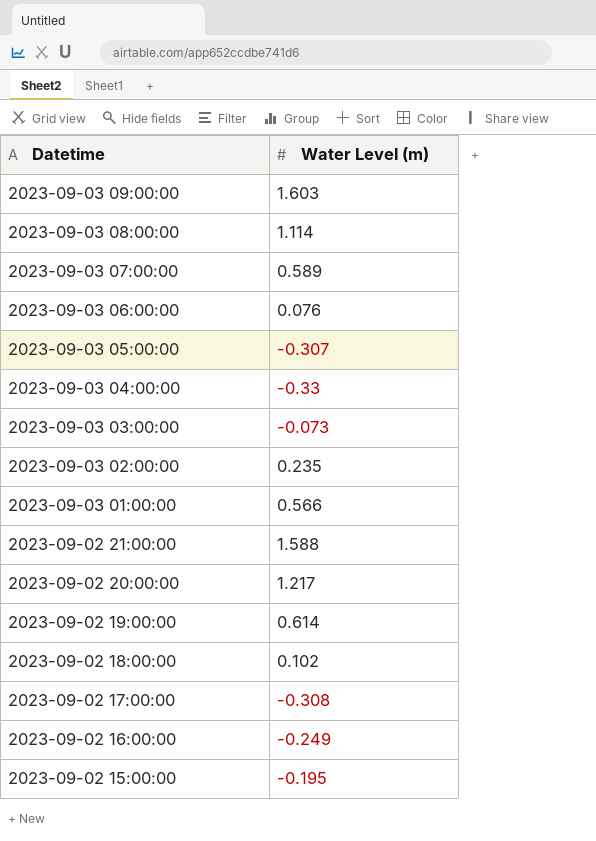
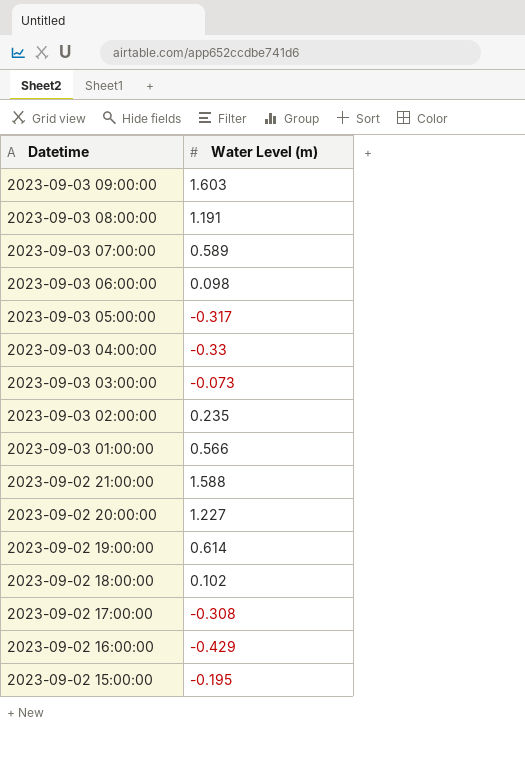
2023-09-03 08:00:00 | Water Level (m): 1.114 -> 1.191
2023-09-03 06:00:00 | Water Level (m): 0.076 -> 0.098
2023-09-03 05:00:00 | Water Level (m): -0.307 -> -0.317
2023-09-02 20:00:00 | Water Level (m): 1.217 -> 1.227
2023-09-02 16:00:00 | Water Level (m): -0.249 -> -0.429

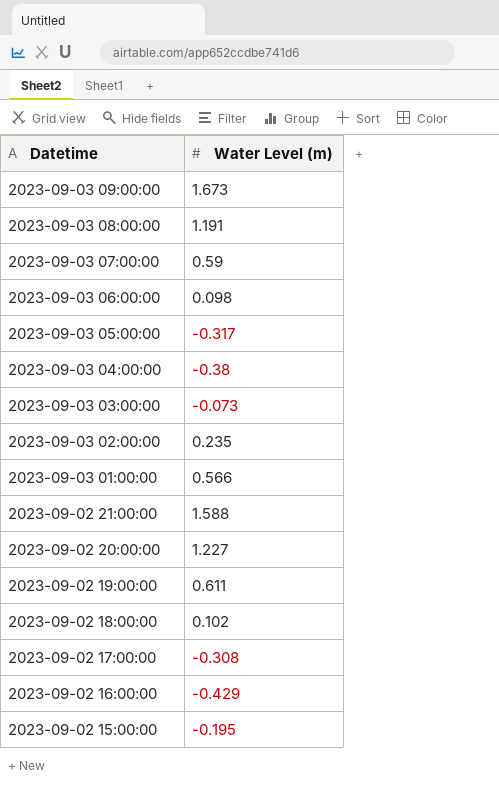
2023-09-03 09:00:00 | Water Level (m): 1.603 -> 1.673
2023-09-03 07:00:00 | Water Level (m): 0.589 -> 0.59
2023-09-03 04:00:00 | Water Level (m): -0.33 -> -0.38
2023-09-02 19:00:00 | Water Level (m): 0.614 -> 0.611

